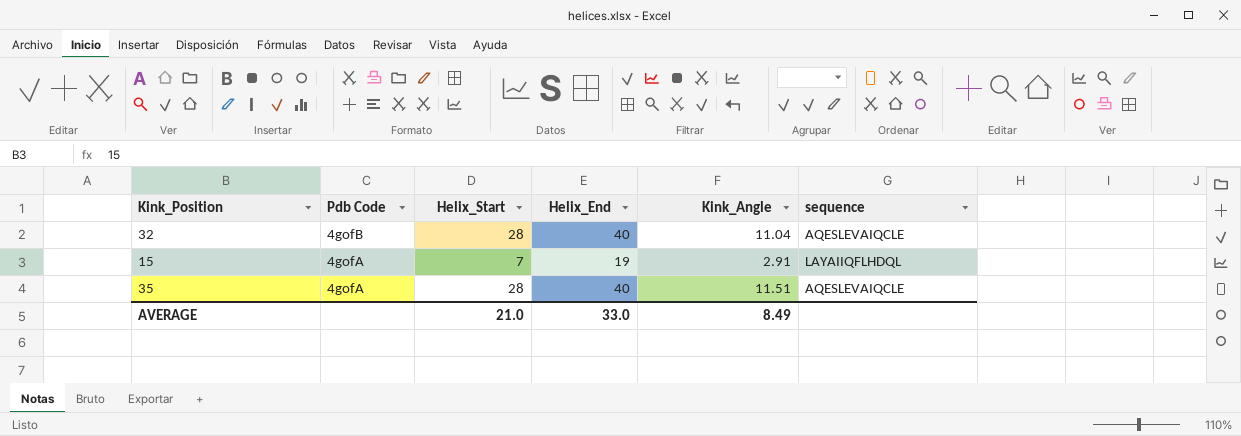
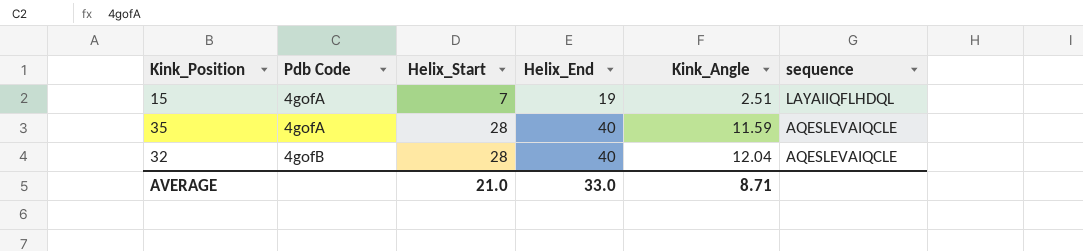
row order: Pdb Code descending -> Pdb Code ascending
15 | Kink_Angle: 2.91 -> 2.51
35 | Kink_Angle: 11.51 -> 11.59
32 | Kink_Angle: 11.04 -> 12.04
AVERAGE | Kink_Angle: 8.49 -> 8.71

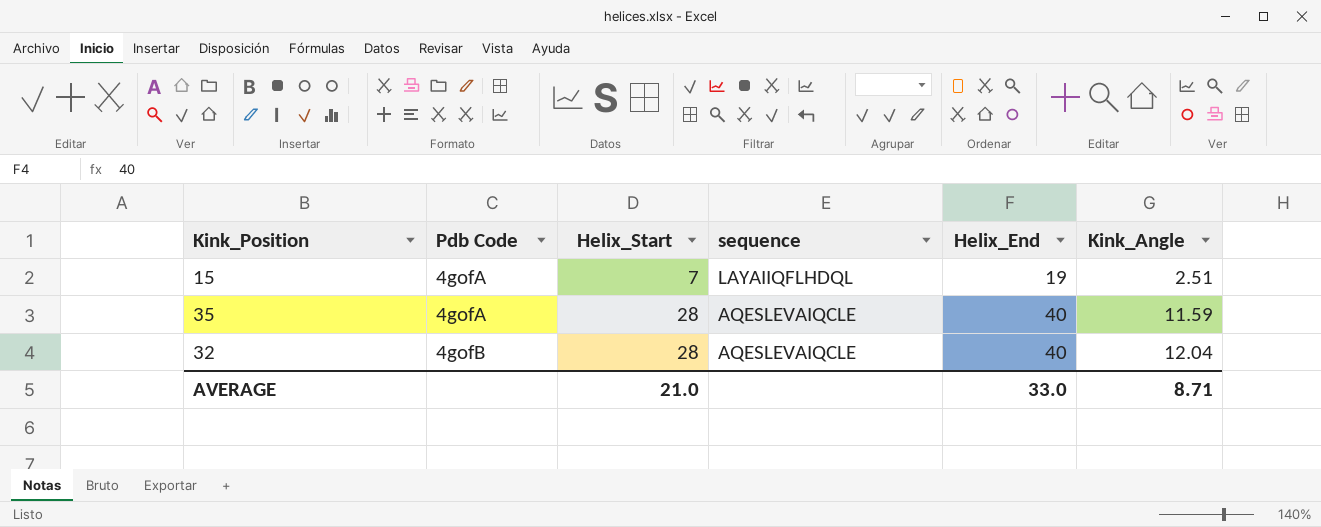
column sequence | position: 6 -> 4

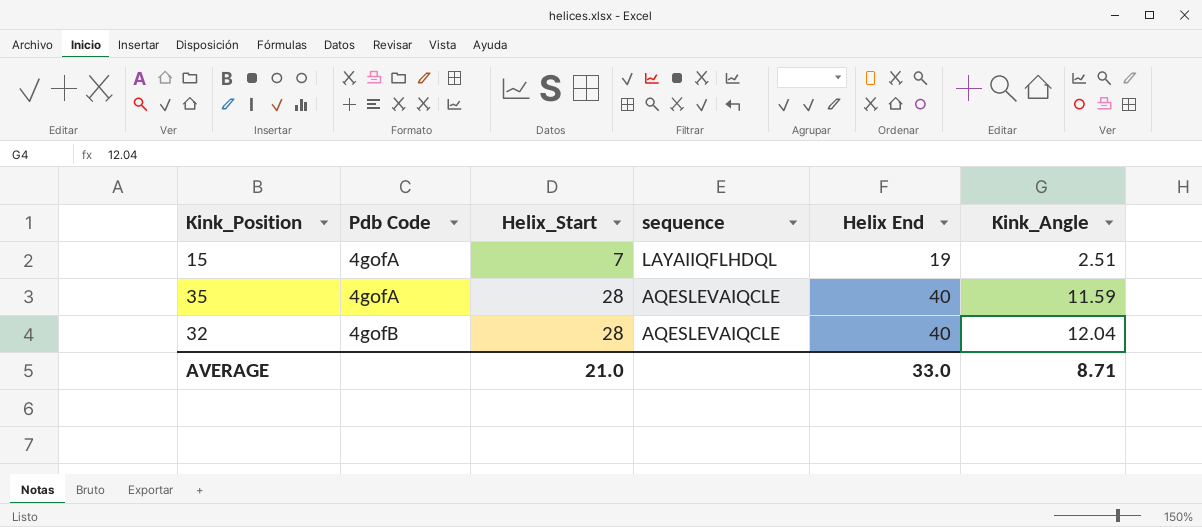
column name: Helix_End -> Helix End

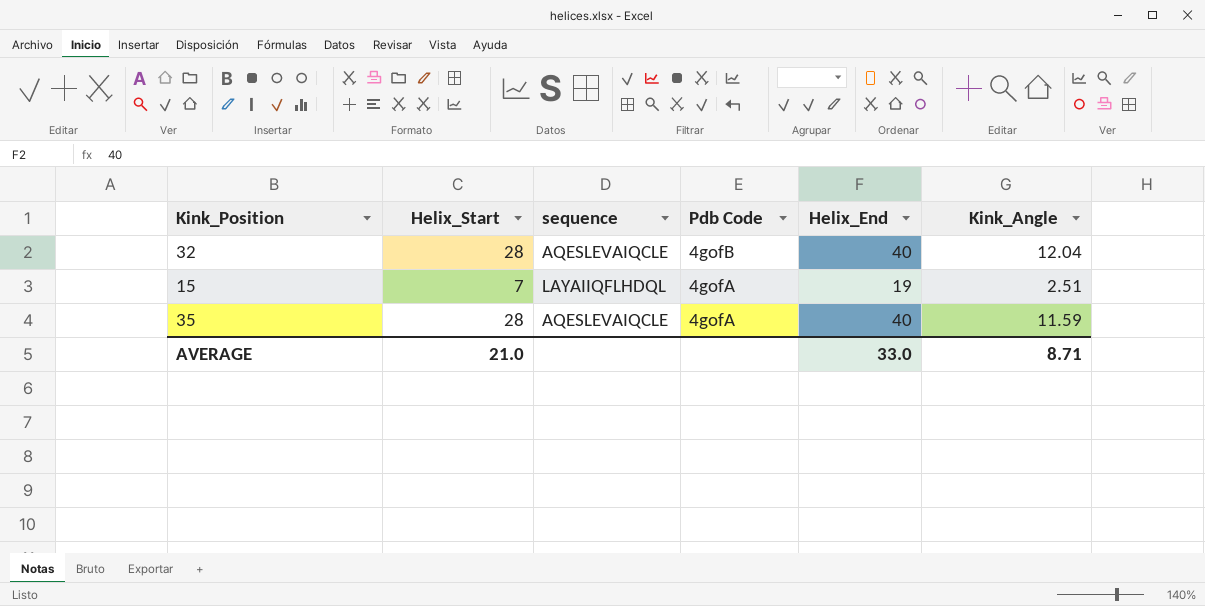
row order: Pdb Code ascending -> Pdb Code descending
column Pdb Code | position: 2 -> 4
column name: Helix End -> Helix_End

